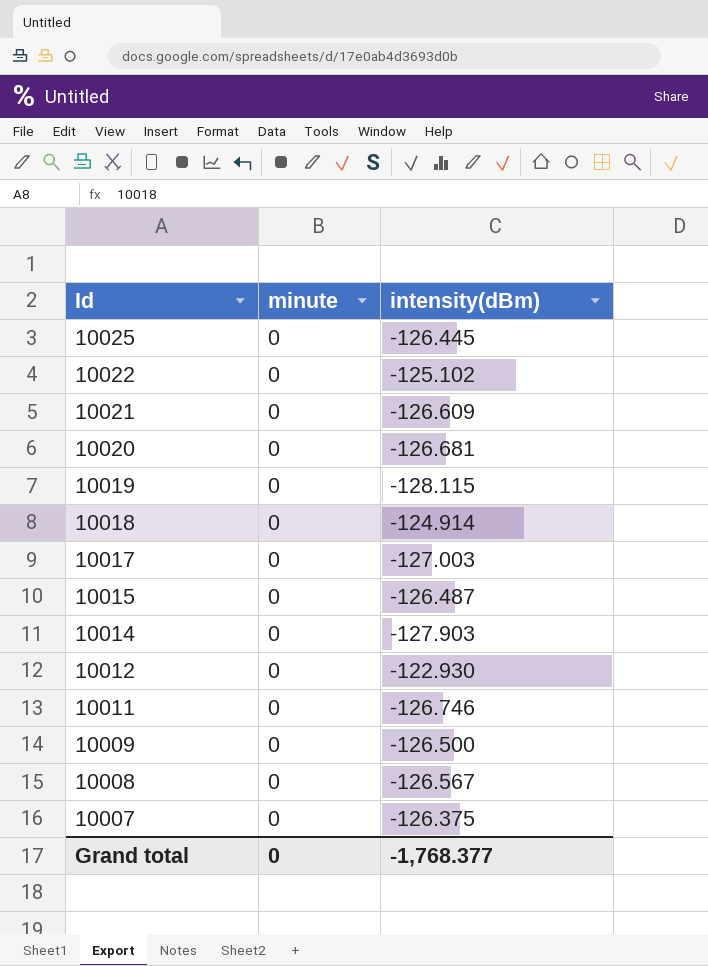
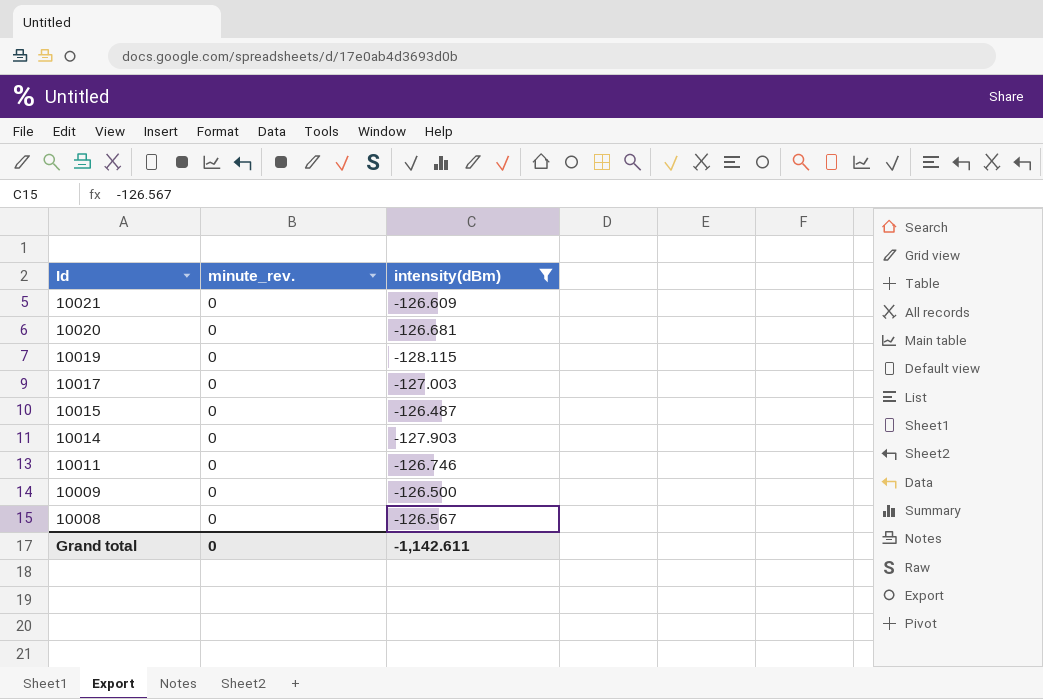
filter: none -> intensity(dBm) <= -126.487
column name: minute -> minute_rev.
Grand total | intensity(dBm): -1,768.377 -> -1,142.611

